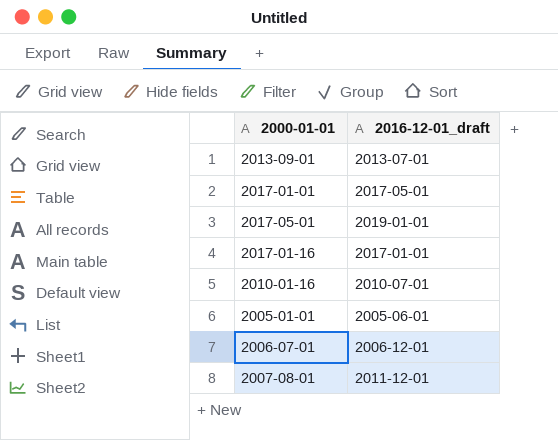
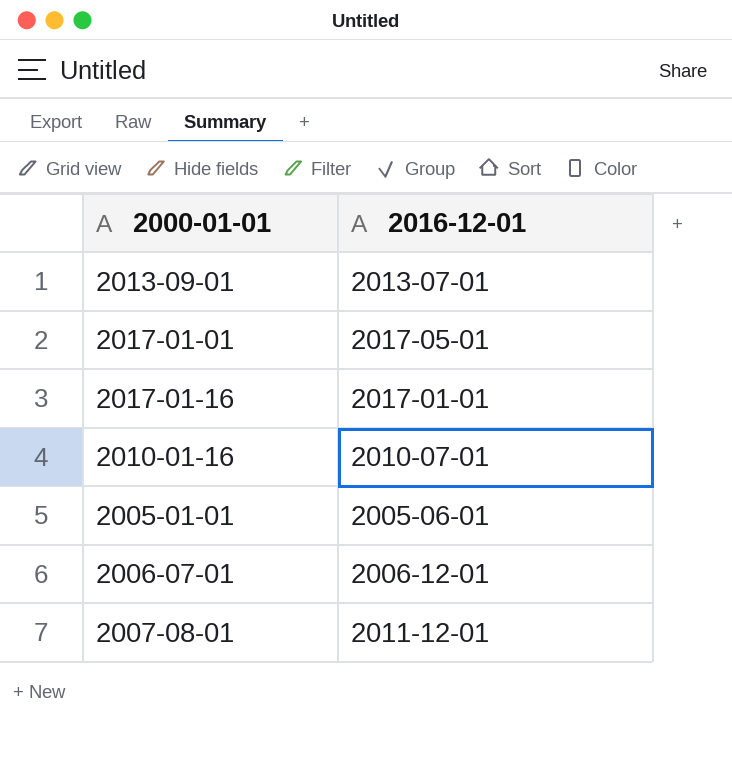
column name: 2016-12-01_draft -> 2016-12-01
row 2017-05-01: 2019-01-01 -> none

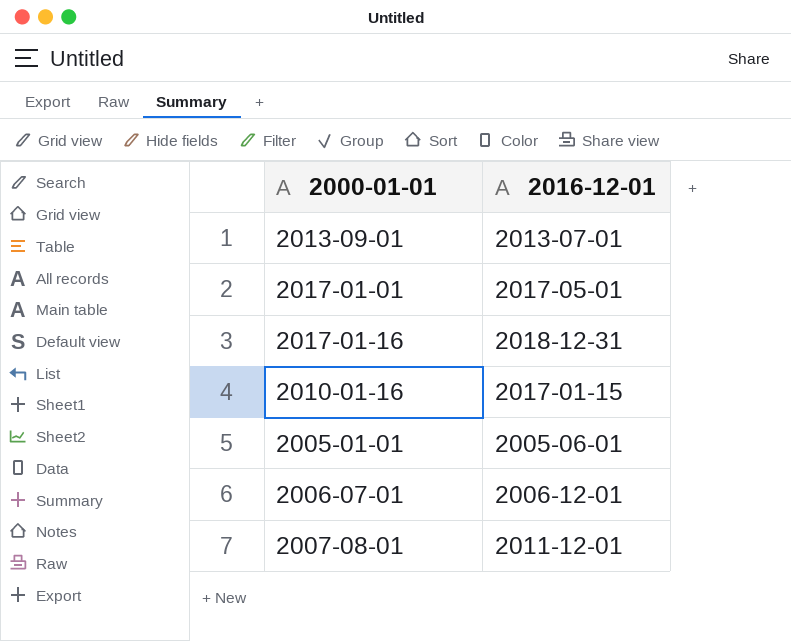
2017-01-16 | 2016-12-01: 2017-01-01 -> 2018-12-31
2010-01-16 | 2016-12-01: 2010-07-01 -> 2017-01-15

